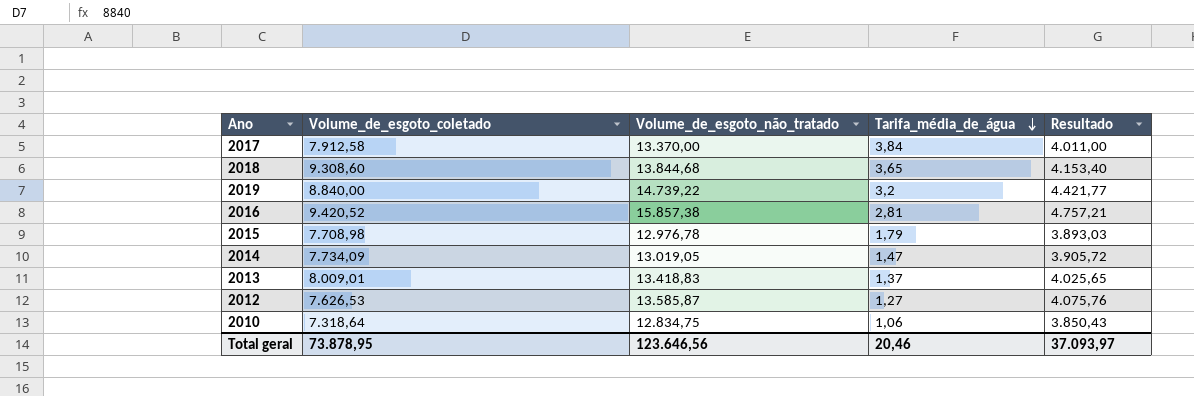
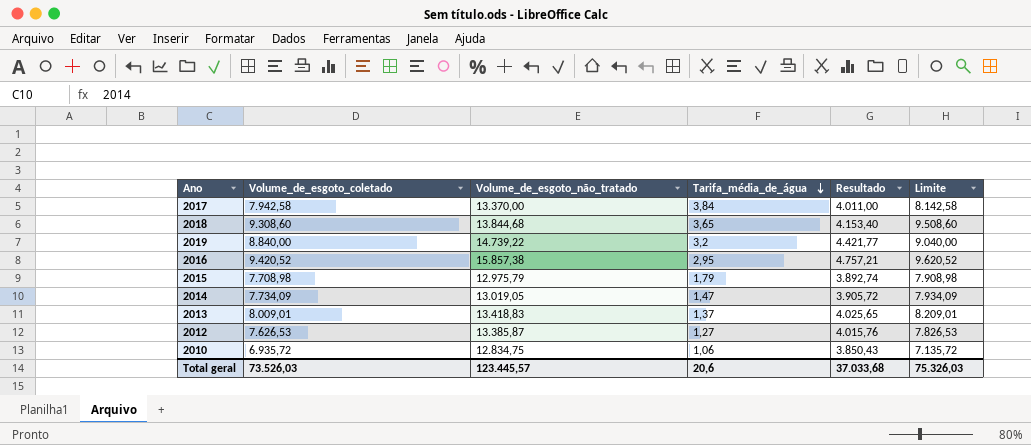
column Limite | formula: none -> [Volume_de_esgoto_coletado] + 200
2017 | Volume_de_esgoto_coletado: 7.912,58 -> 7.942,58
2016 | Tarifa_média_de_água: 2,81 -> 2,95
2015 | Volume_de_esgoto_não_tratado: 12.976,78 -> 12.975,79
2015 | Resultado: 3.893,03 -> 3.892,74
2012 | Volume_de_esgoto_não_tratado: 13.585,87 -> 13.385,87
2012 | Resultado: 4.075,76 -> 4.015,76
2010 | Volume_de_esgoto_coletado: 7.318,64 -> 6.935,72
Total geral | Volume_de_esgoto_coletado: 73.878,95 -> 73.526,03
Total geral | Volume_de_esgoto_não_tratado: 123.646,56 -> 123.445,57
Total geral | Tarifa_média_de_água: 20,46 -> 20,6
Total geral | Resultado: 37.093,97 -> 37.033,68

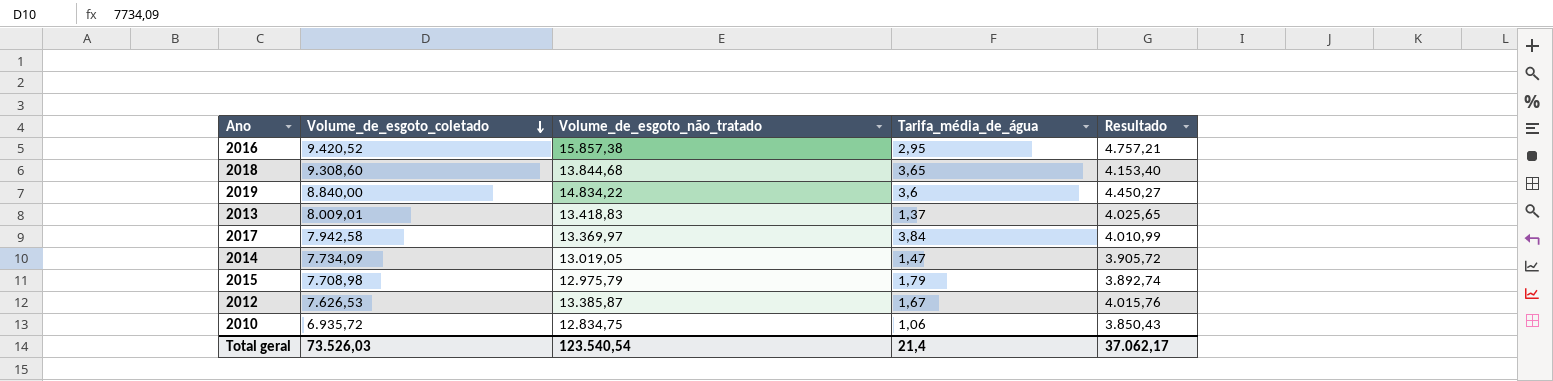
row order: Tarifa_média_de_água descending -> Volume_de_esgoto_coletado descending
column Limite | formula: [Volume_de_esgoto_coletado] + 200 -> none
2019 | Volume_de_esgoto_não_tratado: 14.739,22 -> 14.834,22
2019 | Tarifa_média_de_água: 3,2 -> 3,6
2019 | Resultado: 4.421,77 -> 4.450,27
2017 | Volume_de_esgoto_não_tratado: 13.370,00 -> 13.369,97
2017 | Resultado: 4.011,00 -> 4.010,99
2012 | Tarifa_média_de_água: 1,27 -> 1,67
Total geral | Volume_de_esgoto_não_tratado: 123.445,57 -> 123.540,54
Total geral | Tarifa_média_de_água: 20,6 -> 21,4
Total geral | Resultado: 37.033,68 -> 37.062,17

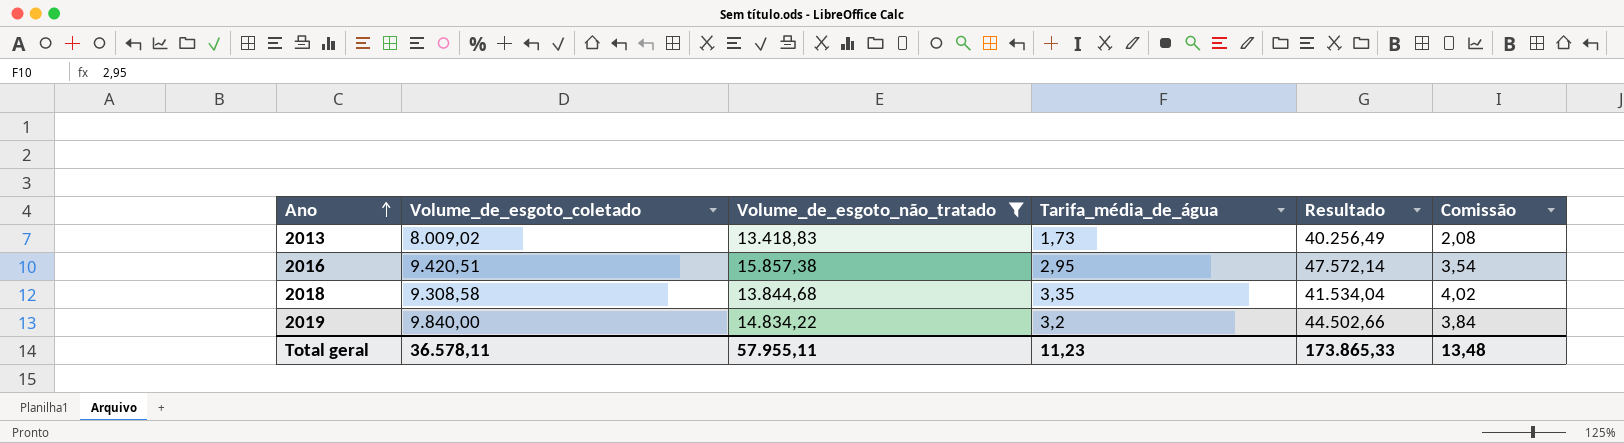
filter: none -> Volume_de_esgoto_não_tratado >= 13.418,83
row order: Volume_de_esgoto_coletado descending -> Ano ascending
column Resultado | formula: [Volume_de_esgoto_não_tratado] * 0,3 -> [Volume_de_esgoto_não_tratado] * 3
column Comissão | formula: none -> [Tarifa_média_de_água] * 1,2
2013 | Volume_de_esgoto_coletado: 8.009,01 -> 8.009,02
2013 | Tarifa_média_de_água: 1,37 -> 1,73
2016 | Volume_de_esgoto_coletado: 9.420,52 -> 9.420,51
2018 | Volume_de_esgoto_coletado: 9.308,60 -> 9.308,58
2018 | Tarifa_média_de_água: 3,65 -> 3,35
2019 | Volume_de_esgoto_coletado: 8.840,00 -> 9.840,00
2019 | Tarifa_média_de_água: 3,6 -> 3,2
Total geral | Volume_de_esgoto_coletado: 73.526,03 -> 36.578,11
Total geral | Volume_de_esgoto_não_tratado: 123.540,54 -> 57.955,11
Total geral | Tarifa_média_de_água: 21,4 -> 11,23
Total geral | Resultado: 37.062,17 -> 173.865,33

